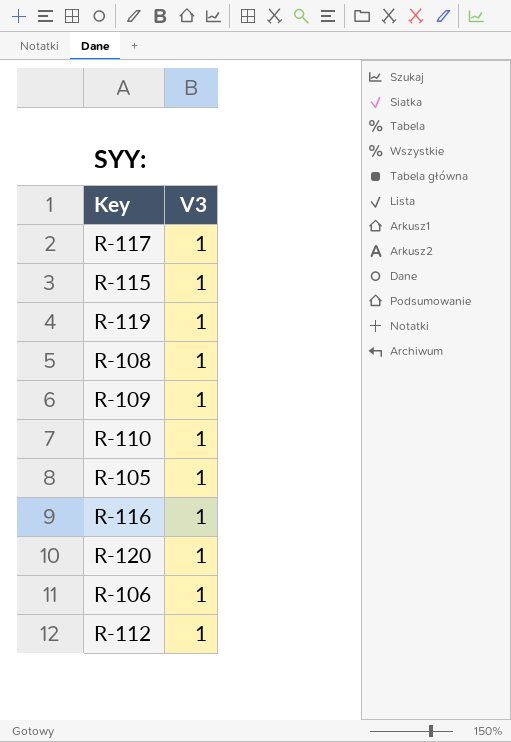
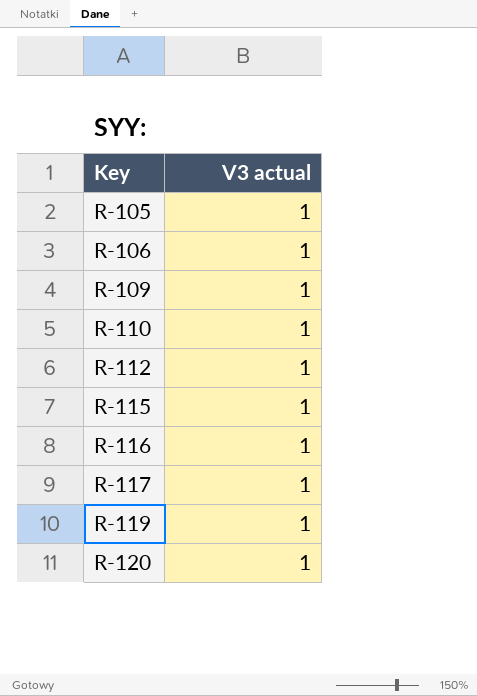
row order: none -> Key ascending
column name: V3 -> V3 actual
row R-108: 1 -> none

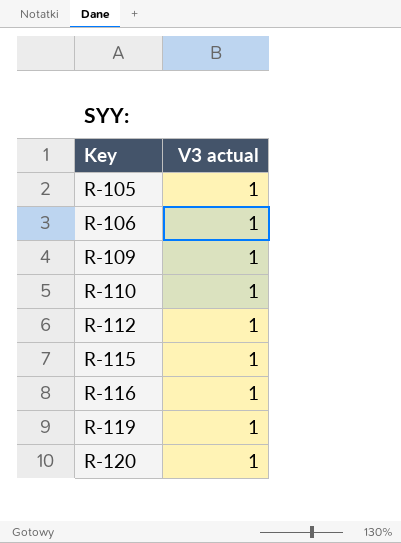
row R-117: 1 -> none

